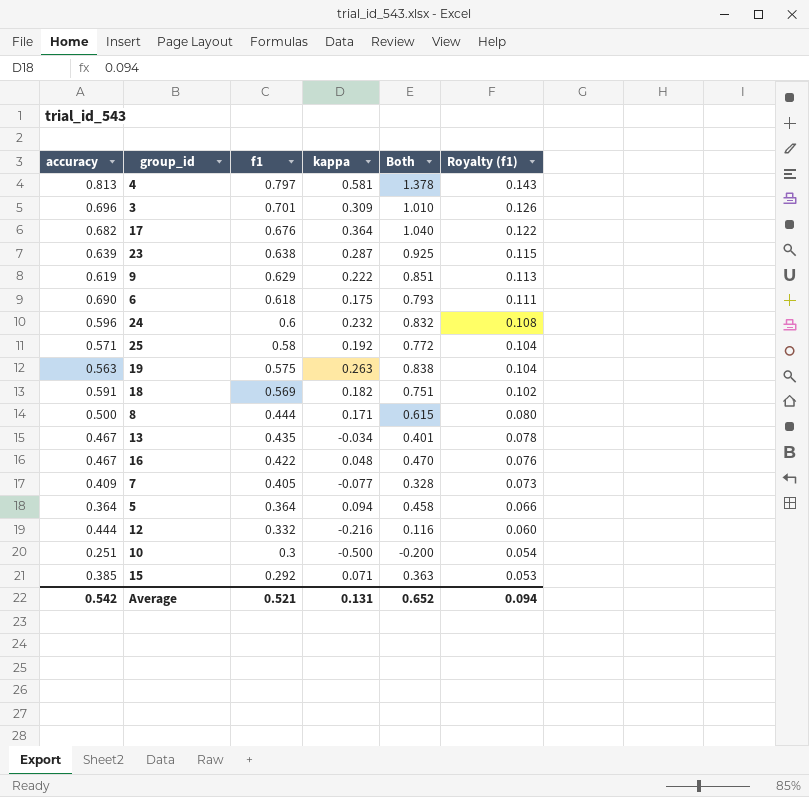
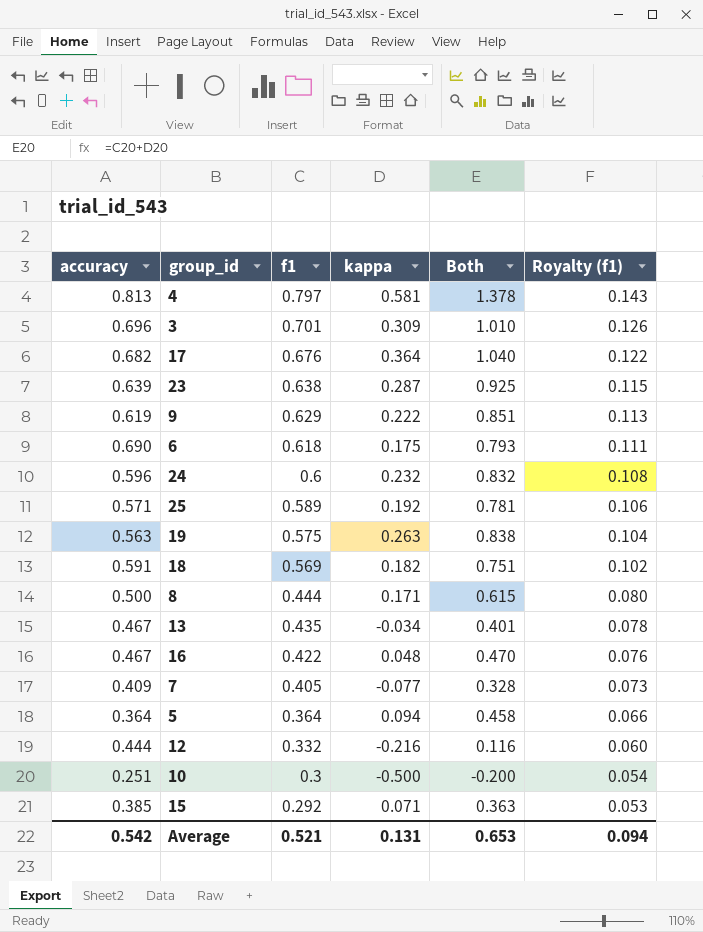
25 | f1: 0.58 -> 0.589
25 | Both: 0.772 -> 0.781
25 | Royalty (f1): 0.104 -> 0.106
Average | Both: 0.652 -> 0.653

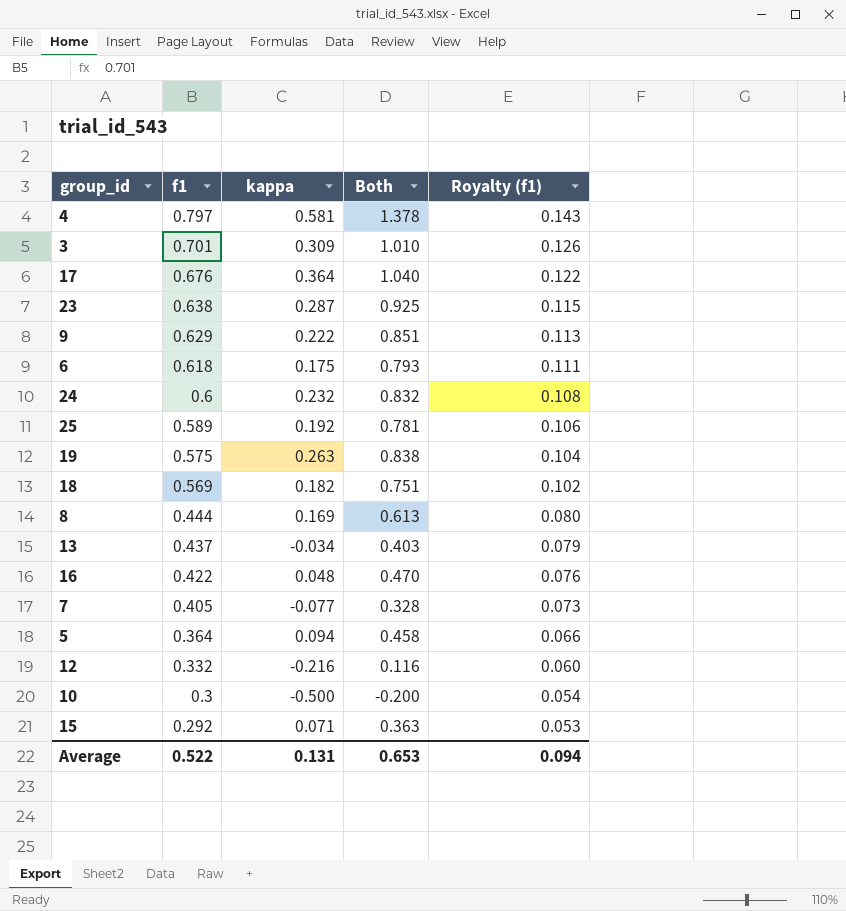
column accuracy | position: 1 -> none
8 | kappa: 0.171 -> 0.169
8 | Both: 0.615 -> 0.613
13 | f1: 0.435 -> 0.437
13 | Both: 0.401 -> 0.403
13 | Royalty (f1): 0.078 -> 0.079
Average | f1: 0.521 -> 0.522

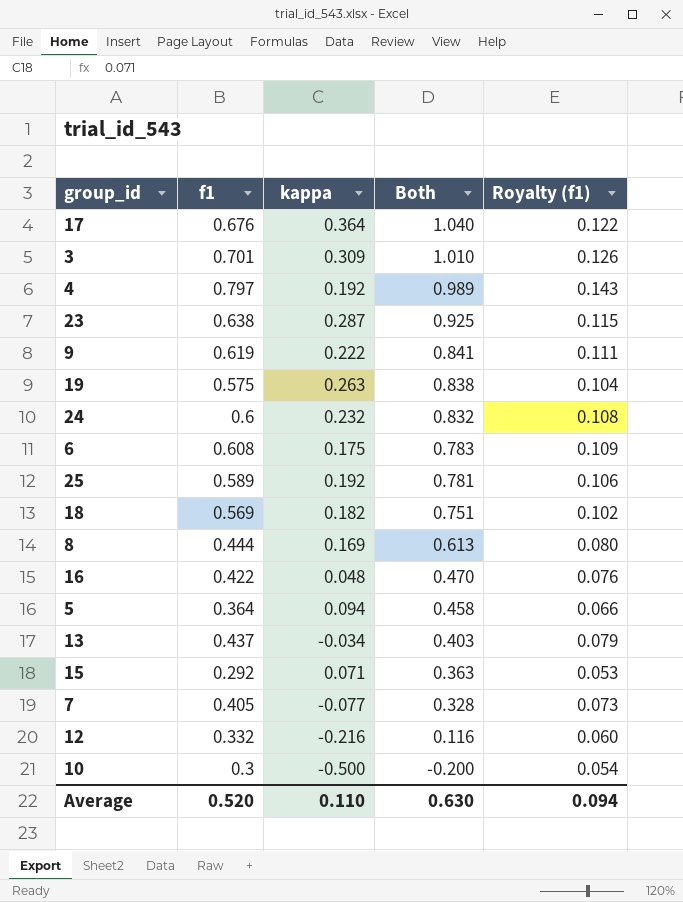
row order: f1 descending -> Both descending
4 | kappa: 0.581 -> 0.192
4 | Both: 1.378 -> 0.989
9 | f1: 0.629 -> 0.619
9 | Both: 0.851 -> 0.841
9 | Royalty (f1): 0.113 -> 0.111
6 | f1: 0.618 -> 0.608
6 | Both: 0.793 -> 0.783
6 | Royalty (f1): 0.111 -> 0.109
Average | f1: 0.522 -> 0.520
Average | kappa: 0.131 -> 0.110
Average | Both: 0.653 -> 0.630

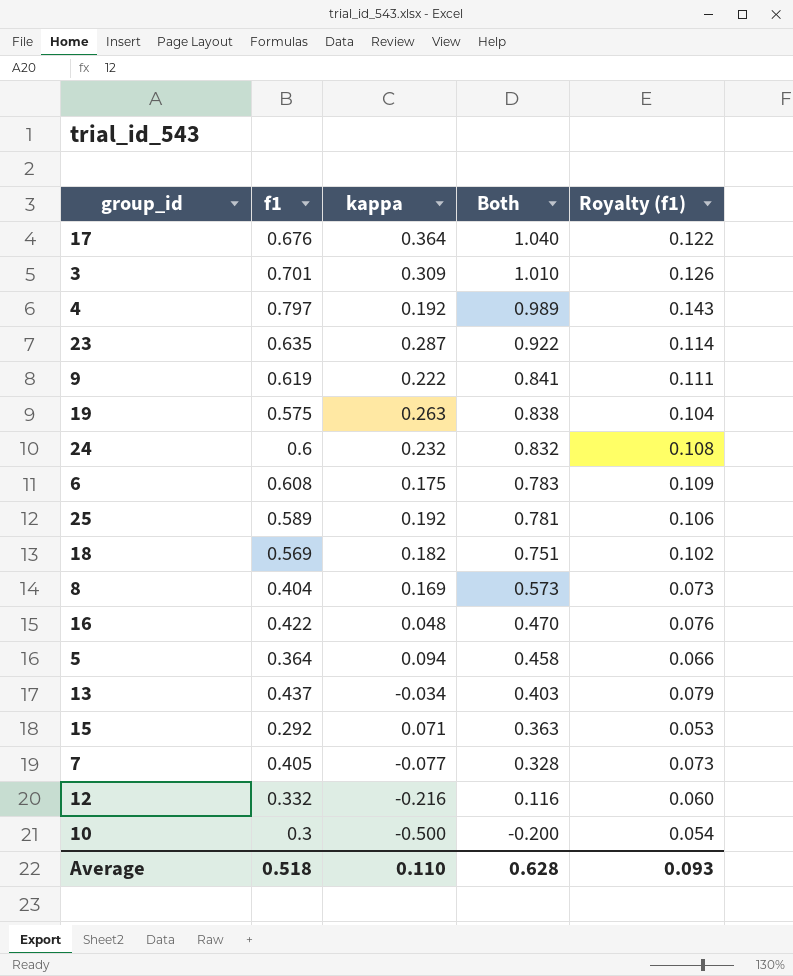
23 | f1: 0.638 -> 0.635
23 | Both: 0.925 -> 0.922
23 | Royalty (f1): 0.115 -> 0.114
8 | f1: 0.444 -> 0.404
8 | Both: 0.613 -> 0.573
8 | Royalty (f1): 0.080 -> 0.073
Average | f1: 0.520 -> 0.518
Average | Both: 0.630 -> 0.628
Average | Royalty (f1): 0.094 -> 0.093

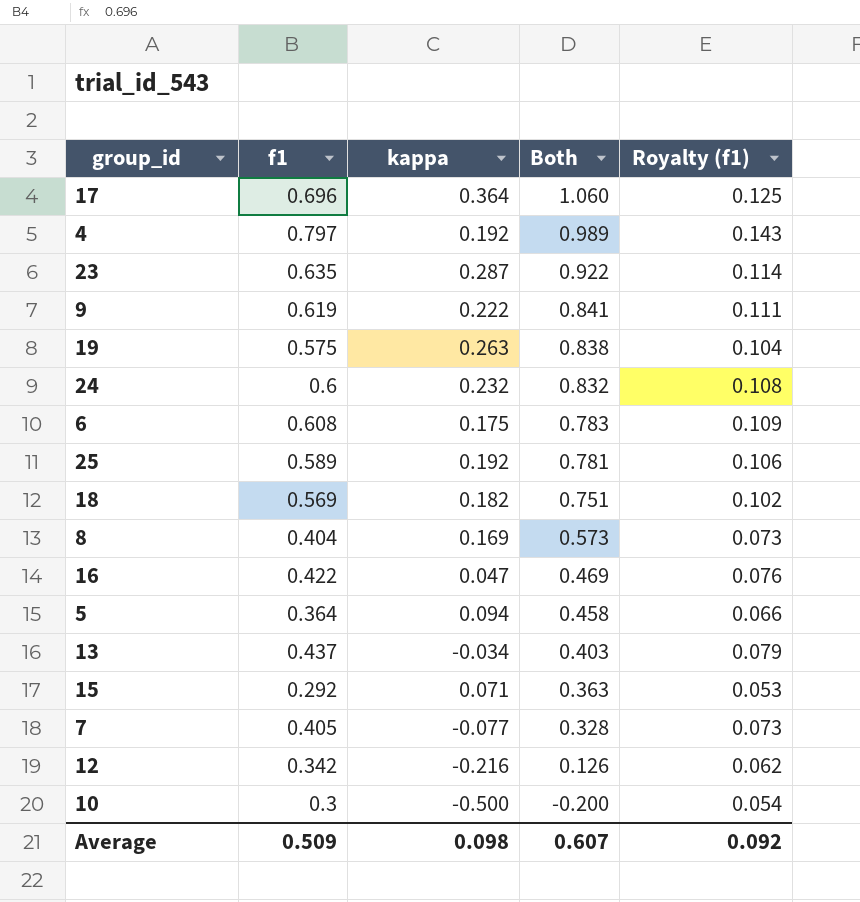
row 3: 0.701 | 0.309 | 1.010 | 0.126 -> none
17 | f1: 0.676 -> 0.696
17 | Both: 1.040 -> 1.060
17 | Royalty (f1): 0.122 -> 0.125
16 | kappa: 0.048 -> 0.047
16 | Both: 0.470 -> 0.469
12 | f1: 0.332 -> 0.342
12 | Both: 0.116 -> 0.126
12 | Royalty (f1): 0.060 -> 0.062
Average | f1: 0.518 -> 0.509
Average | kappa: 0.110 -> 0.098
Average | Both: 0.628 -> 0.607
Average | Royalty (f1): 0.093 -> 0.092

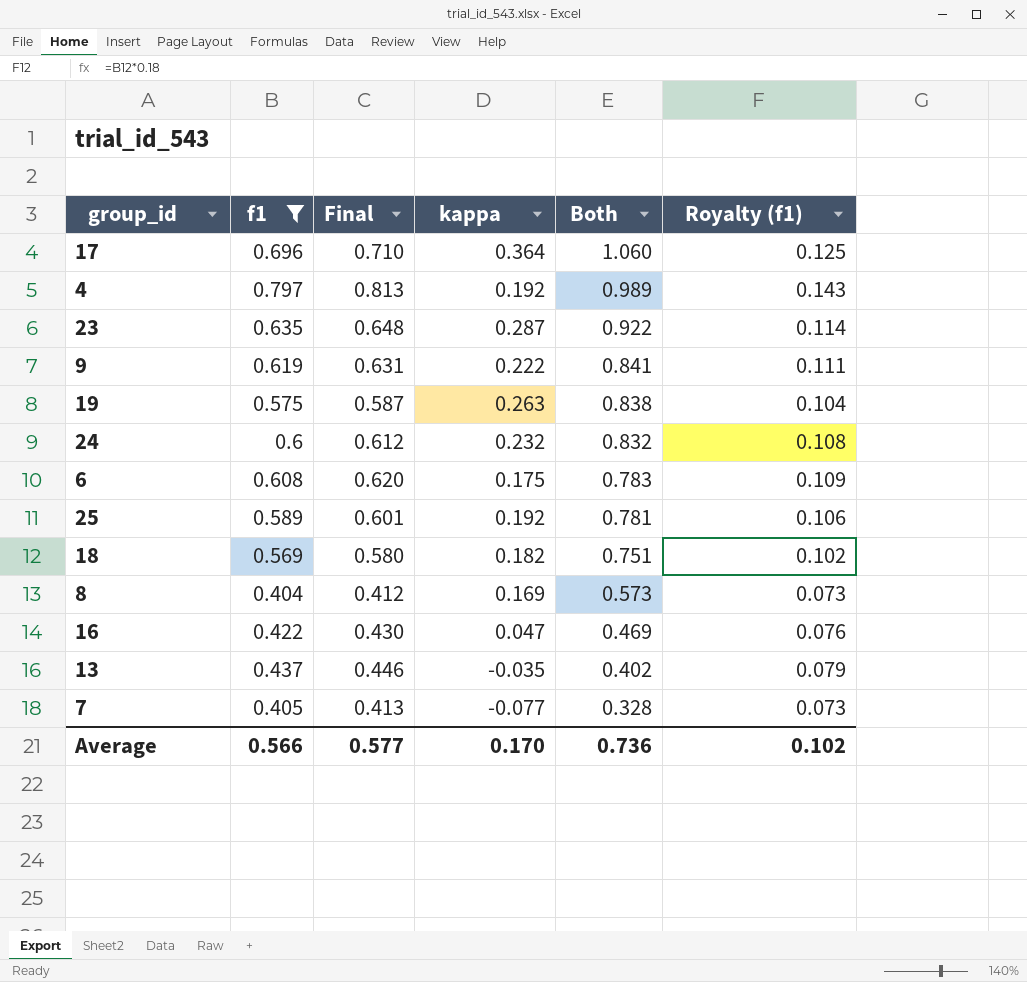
filter: none -> f1 >= 0.404
column Final | formula: none -> [f1] * 1.02
13 | kappa: -0.034 -> -0.035
13 | Both: 0.403 -> 0.402
Average | f1: 0.509 -> 0.566
Average | kappa: 0.098 -> 0.170
Average | Both: 0.607 -> 0.736
Average | Royalty (f1): 0.092 -> 0.102

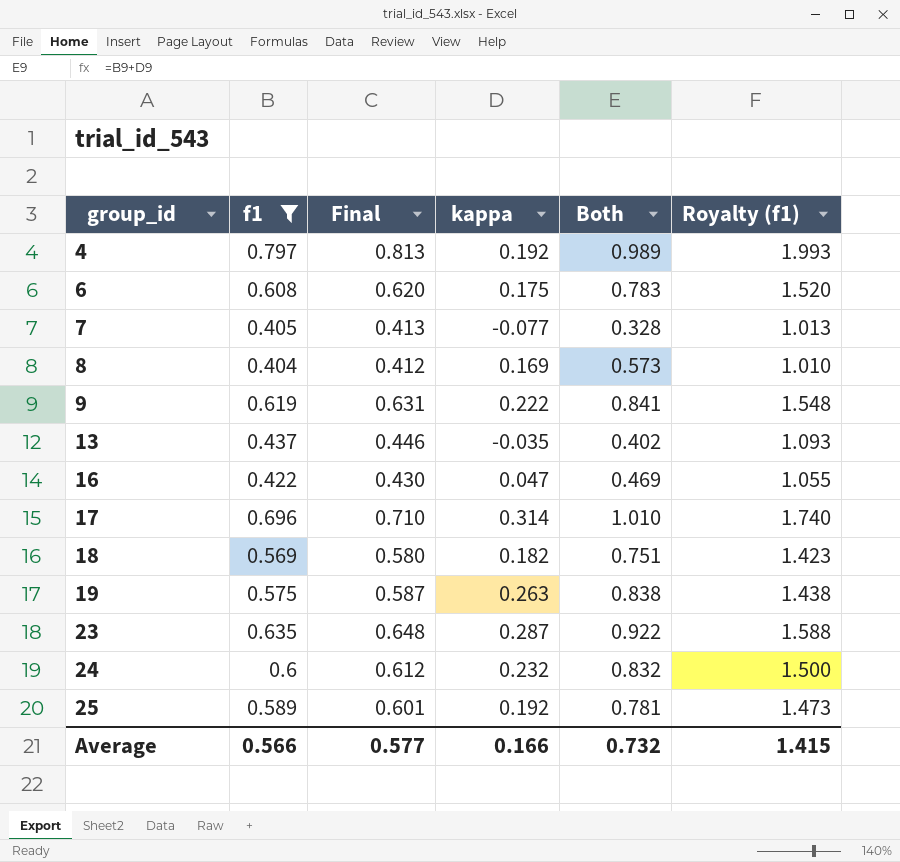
row order: Both descending -> group_id ascending
column Royalty (f1) | formula: [f1] * 0.18 -> [f1] * 2.5
17 | kappa: 0.364 -> 0.314
17 | Both: 1.060 -> 1.010
Average | kappa: 0.170 -> 0.166
Average | Both: 0.736 -> 0.732
Average | Royalty (f1): 0.102 -> 1.415

